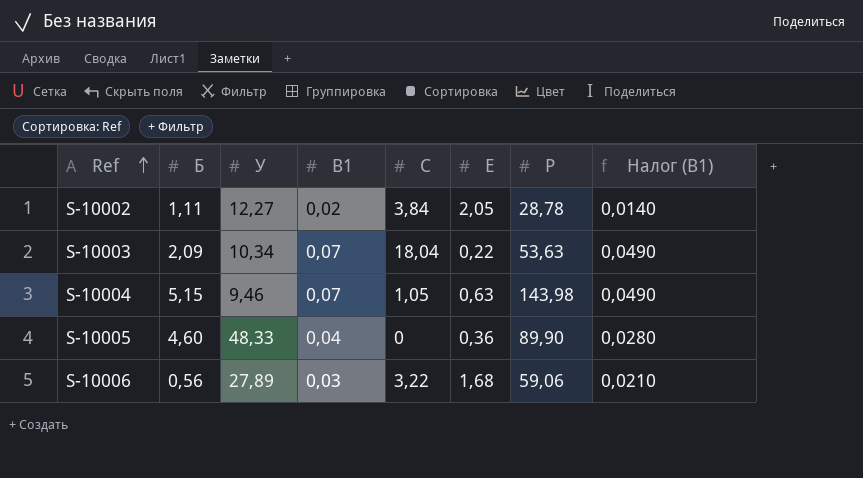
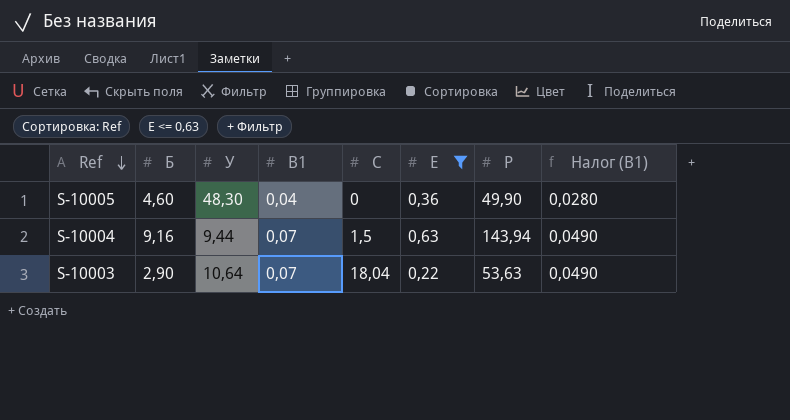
filter: none -> Е <= 0,63
row order: Ref ascending -> Ref descending
S-10005 | У: 48,33 -> 48,30
S-10005 | P: 89,90 -> 49,90
S-10004 | Б: 5,15 -> 9,16
S-10004 | У: 9,46 -> 9,44
S-10004 | С: 1,05 -> 1,5
S-10004 | P: 143,98 -> 143,94
S-10003 | Б: 2,09 -> 2,90
S-10003 | У: 10,34 -> 10,64

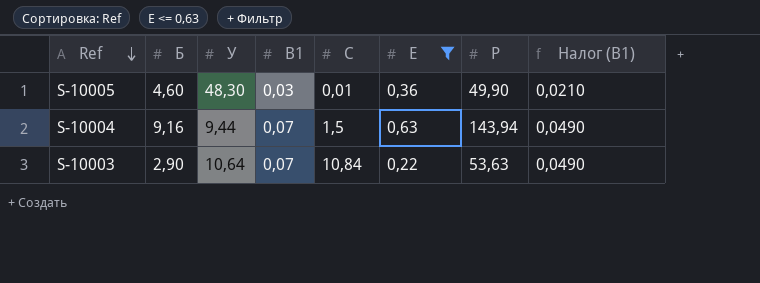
S-10005 | В1: 0,04 -> 0,03
S-10005 | С: 0 -> 0,01
S-10005 | Налог (В1): 0,0280 -> 0,0210
S-10003 | С: 18,04 -> 10,84

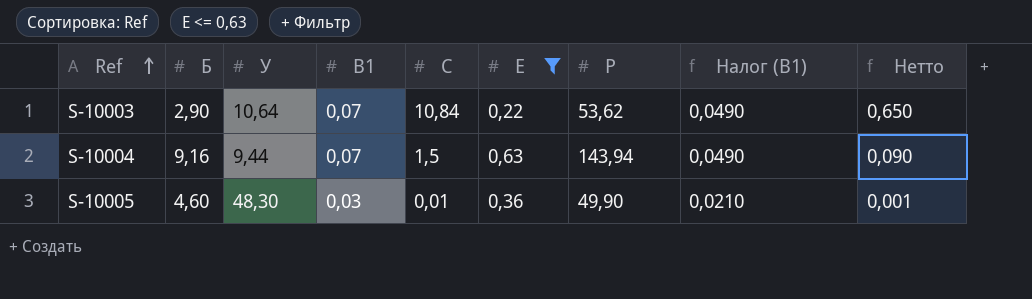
row order: Ref descending -> Ref ascending
column Нетто | formula: none -> [С] * 0,06
S-10003 | P: 53,63 -> 53,62

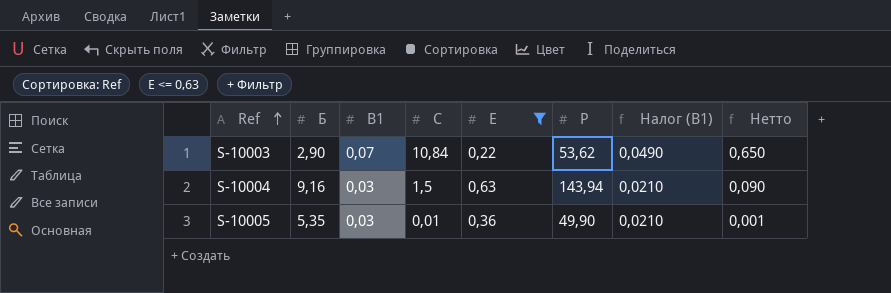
column У | position: 3 -> none
S-10004 | В1: 0,07 -> 0,03
S-10004 | Налог (В1): 0,0490 -> 0,0210
S-10005 | Б: 4,60 -> 5,35

